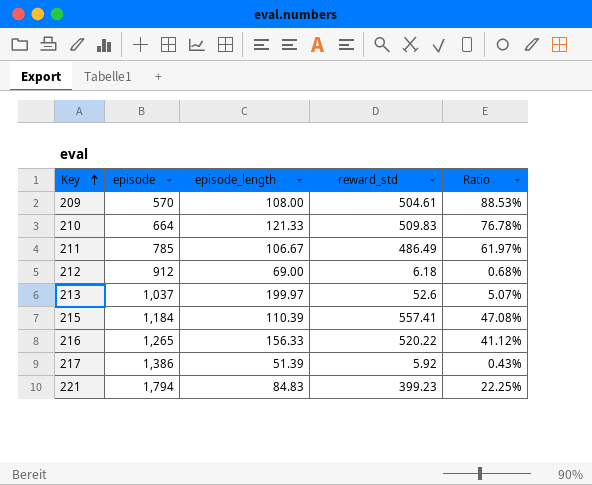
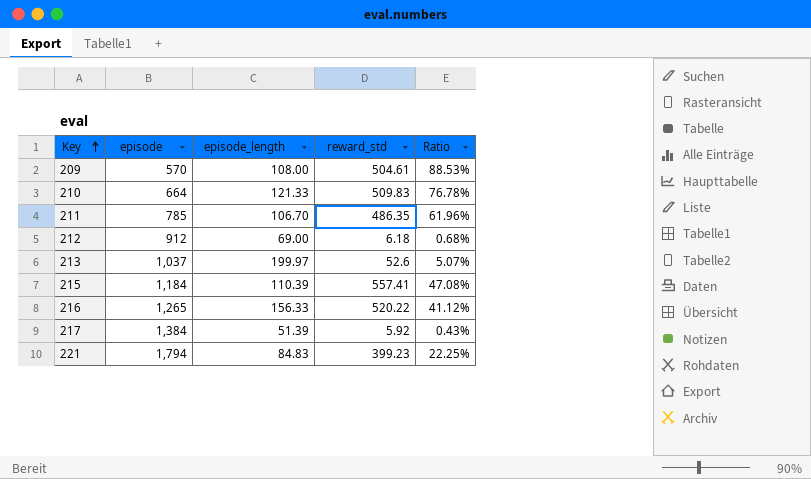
211 | episode_length: 106.67 -> 106.70
211 | reward_std: 486.49 -> 486.35
211 | Ratio: 61.97% -> 61.96%
217 | episode: 1,386 -> 1,384

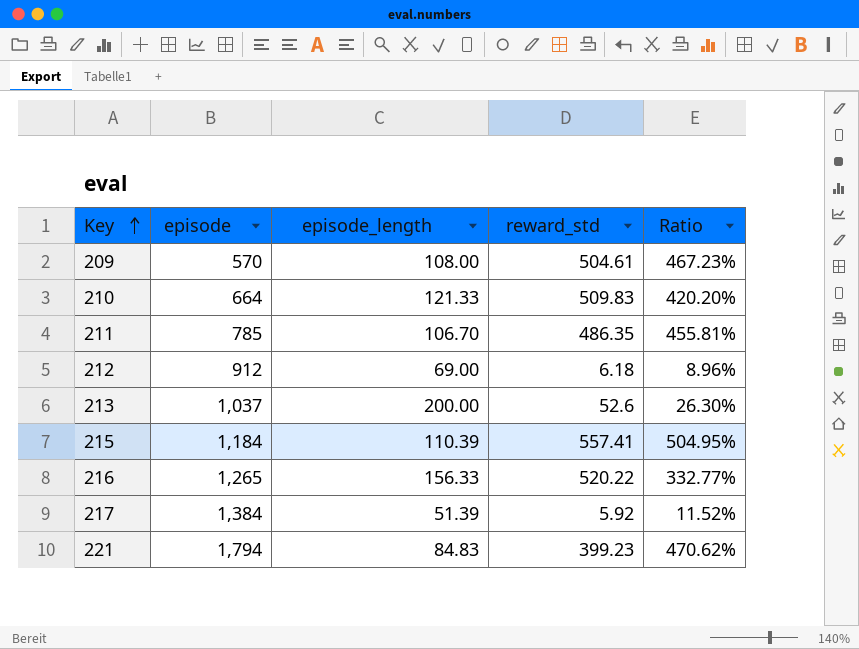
column Ratio | formula: [reward_std] / [episode] -> [reward_std] / [episode_length]
213 | episode_length: 199.97 -> 200.00

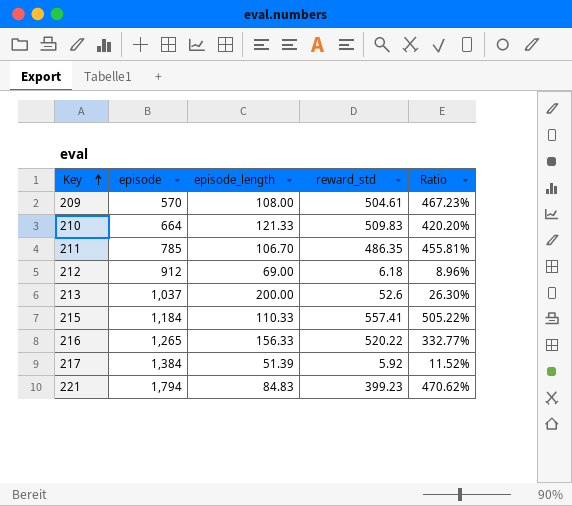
215 | episode_length: 110.39 -> 110.33
215 | Ratio: 504.95% -> 505.22%

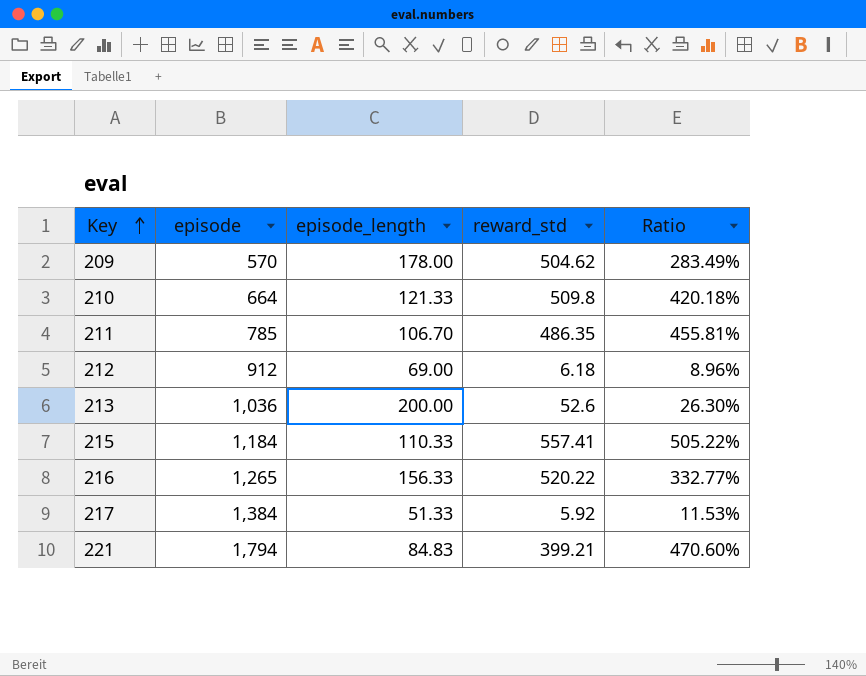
209 | episode_length: 108.00 -> 178.00
209 | reward_std: 504.61 -> 504.62
209 | Ratio: 467.23% -> 283.49%
210 | reward_std: 509.83 -> 509.8
210 | Ratio: 420.20% -> 420.18%
213 | episode: 1,037 -> 1,036
217 | episode_length: 51.39 -> 51.33
217 | Ratio: 11.52% -> 11.53%
221 | reward_std: 399.23 -> 399.21
221 | Ratio: 470.62% -> 470.60%

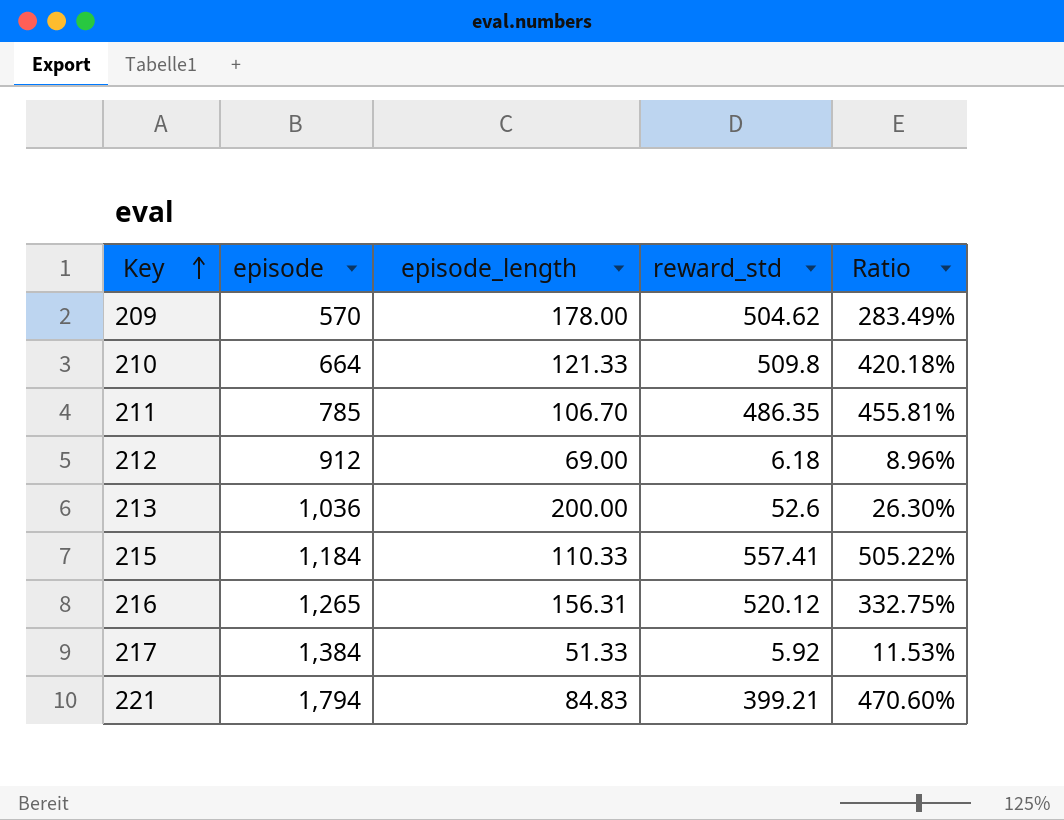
216 | episode_length: 156.33 -> 156.31
216 | reward_std: 520.22 -> 520.12
216 | Ratio: 332.77% -> 332.75%

